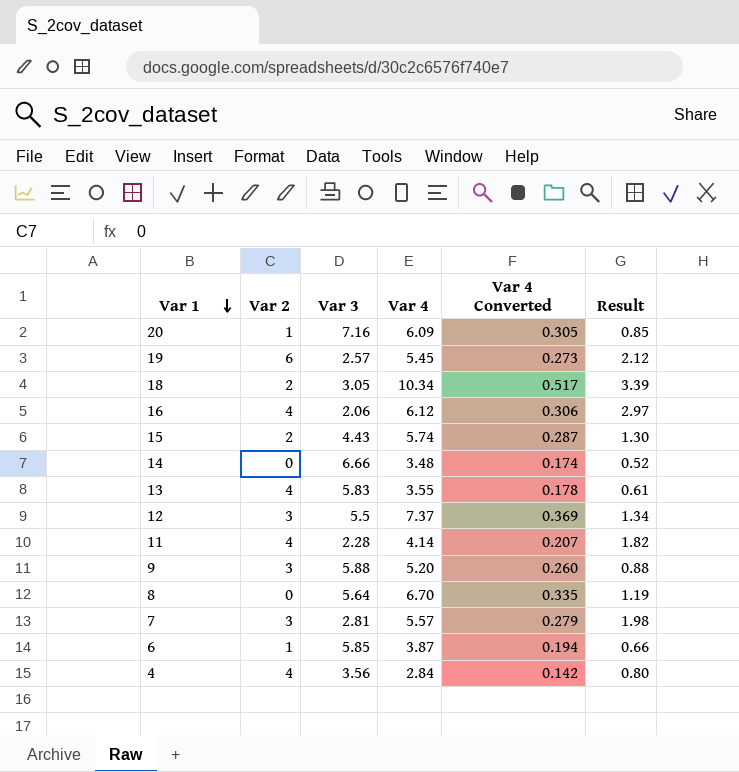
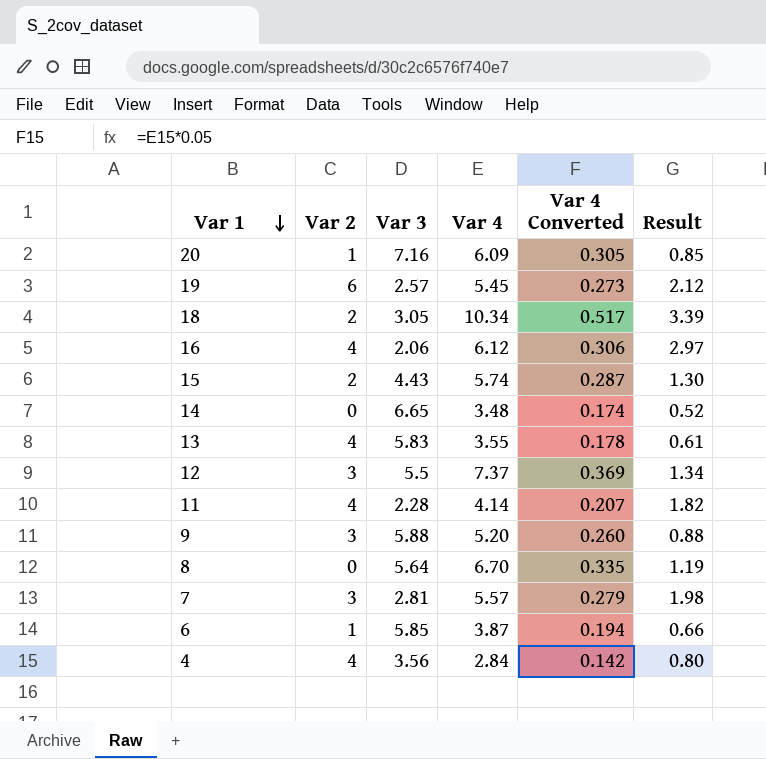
14 | Var 3: 6.66 -> 6.65

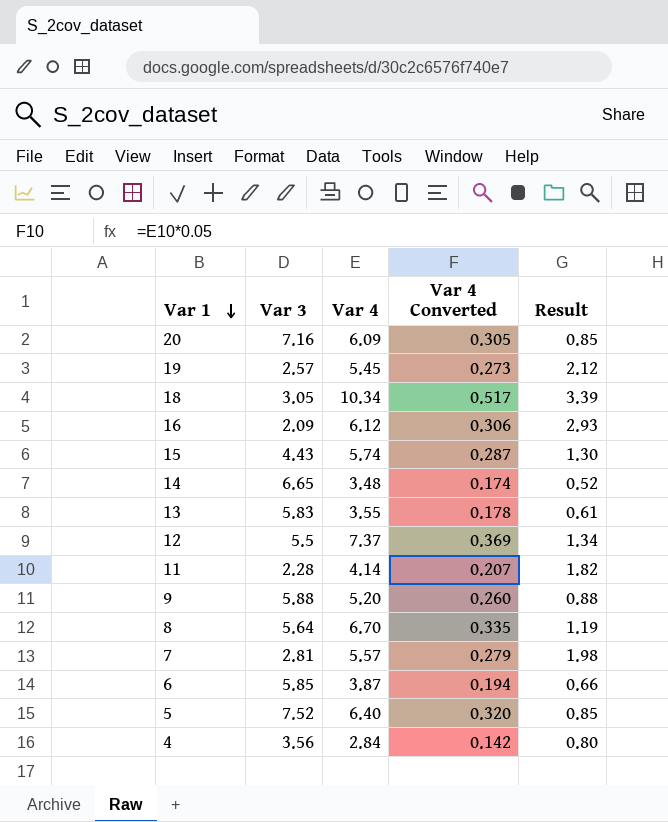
column Var 2 | position: 2 -> none
16 | Var 3: 2.06 -> 2.09
16 | Result: 2.97 -> 2.93
row 5: none -> 7.52 | 6.40 | 0.320 | 0.85

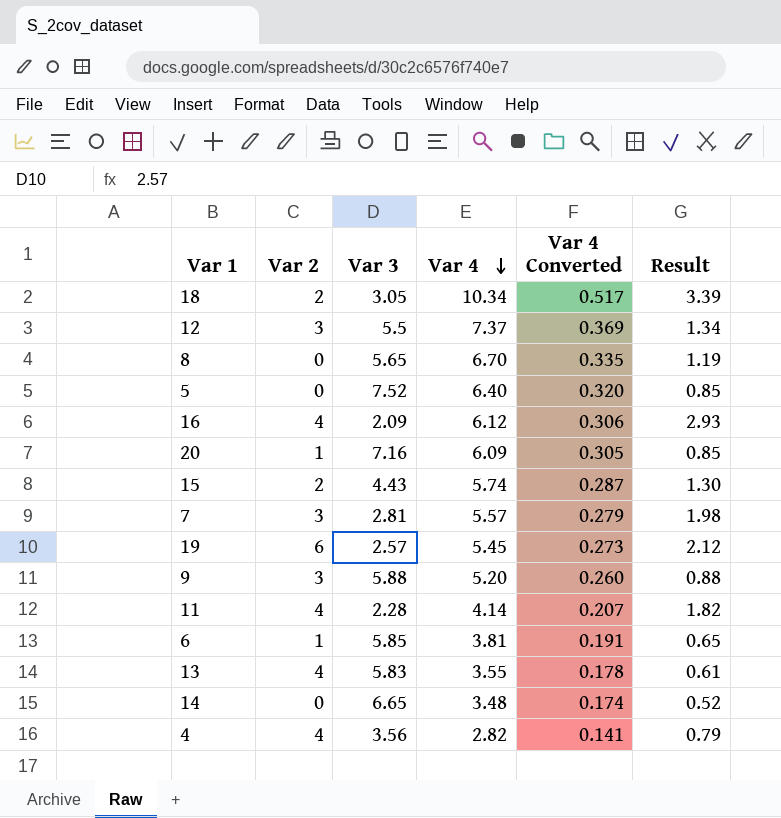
row order: Var 1 descending -> Var 4 descending
column Var 2 | position: none -> 2
8 | Var 3: 5.64 -> 5.65
6 | Var 4: 3.87 -> 3.81
6 | Var 4 Converted: 0.194 -> 0.191
6 | Result: 0.66 -> 0.65
4 | Var 4: 2.84 -> 2.82
4 | Var 4 Converted: 0.142 -> 0.141
4 | Result: 0.80 -> 0.79

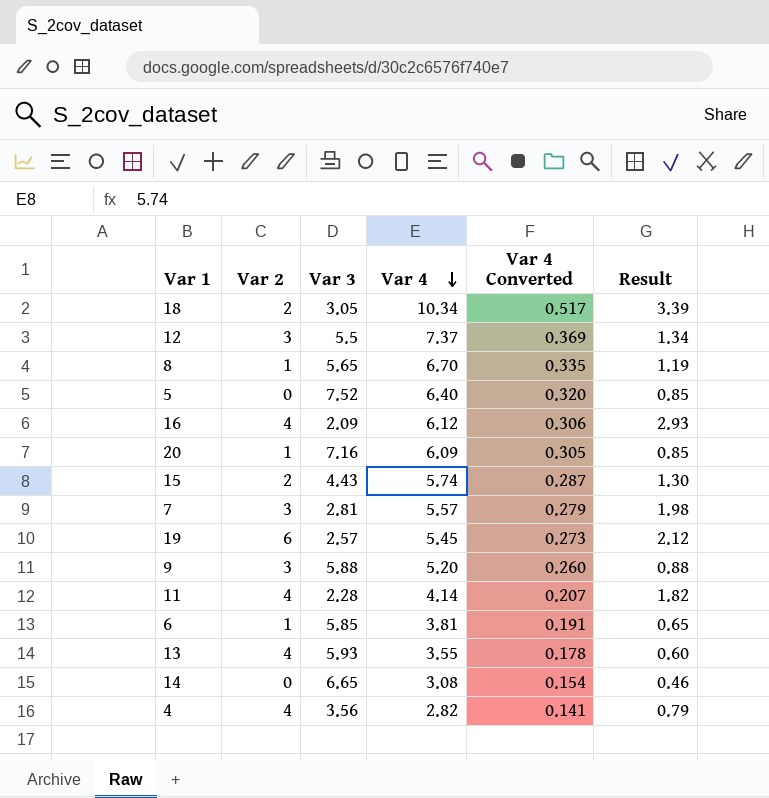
8 | Var 2: 0 -> 1
13 | Var 3: 5.83 -> 5.93
13 | Result: 0.61 -> 0.60
14 | Var 4: 3.48 -> 3.08
14 | Var 4 Converted: 0.174 -> 0.154
14 | Result: 0.52 -> 0.46

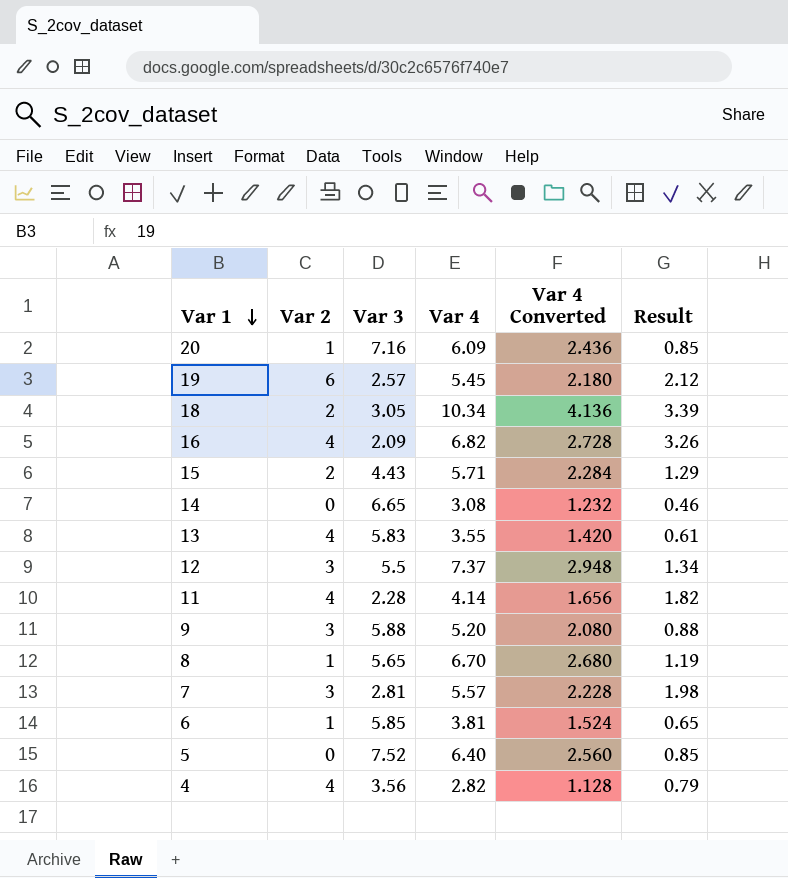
row order: Var 4 descending -> Var 1 descending
column Var 4 Converted | formula: [Var 4] * 0.05 -> [Var 4] * 0.4
16 | Var 4: 6.12 -> 6.82
16 | Result: 2.93 -> 3.26
15 | Var 4: 5.74 -> 5.71
15 | Result: 1.30 -> 1.29
13 | Var 3: 5.93 -> 5.83
13 | Result: 0.60 -> 0.61

